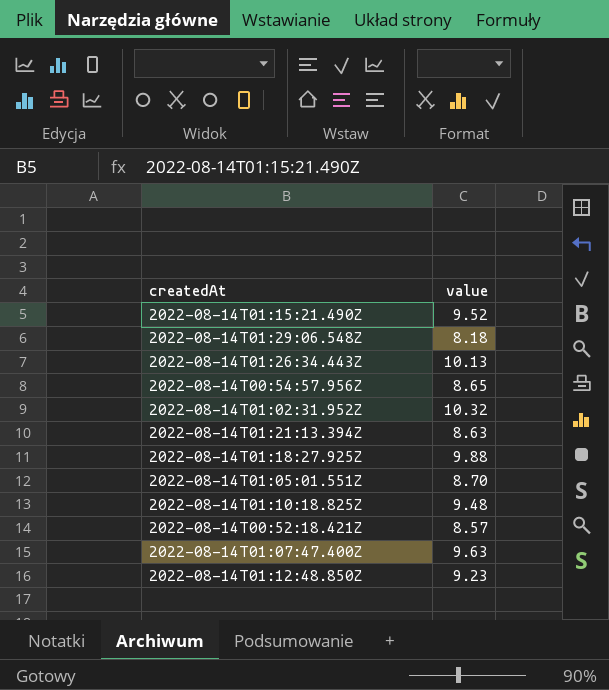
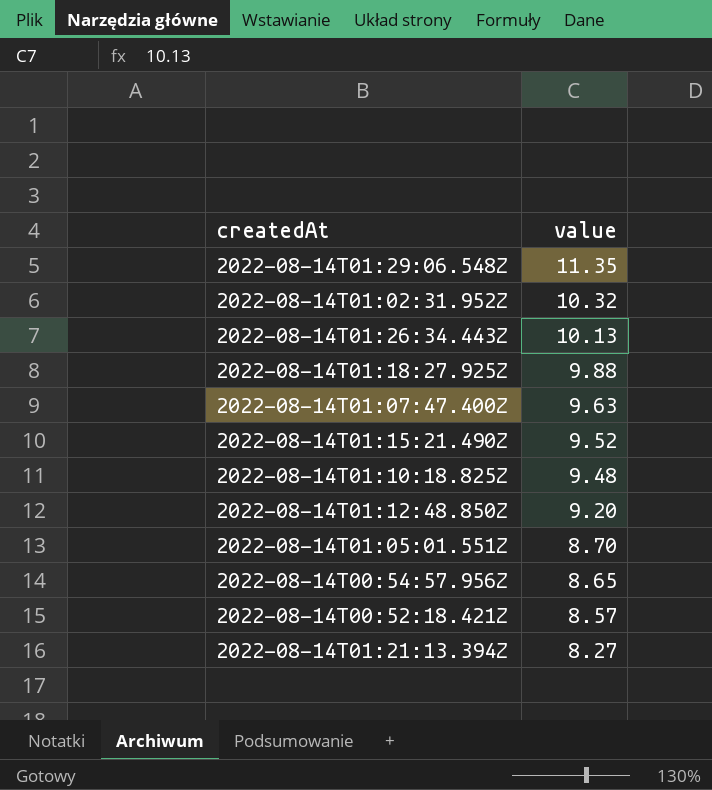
row order: none -> value descending
2022-08-14T01:29:06.548Z | value: 8.18 -> 11.35
2022-08-14T01:12:48.850Z | value: 9.23 -> 9.20
2022-08-14T01:21:13.394Z | value: 8.63 -> 8.27

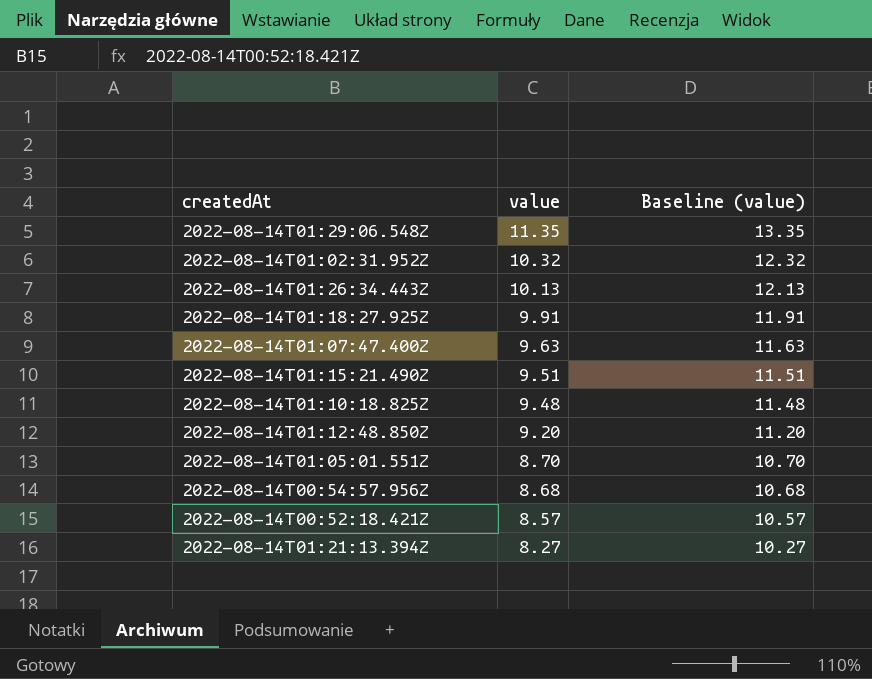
column Baseline (value) | formula: none -> [value] + 2
2022-08-14T01:18:27.925Z | value: 9.88 -> 9.91
2022-08-14T01:15:21.490Z | value: 9.52 -> 9.51
2022-08-14T00:54:57.956Z | value: 8.65 -> 8.68

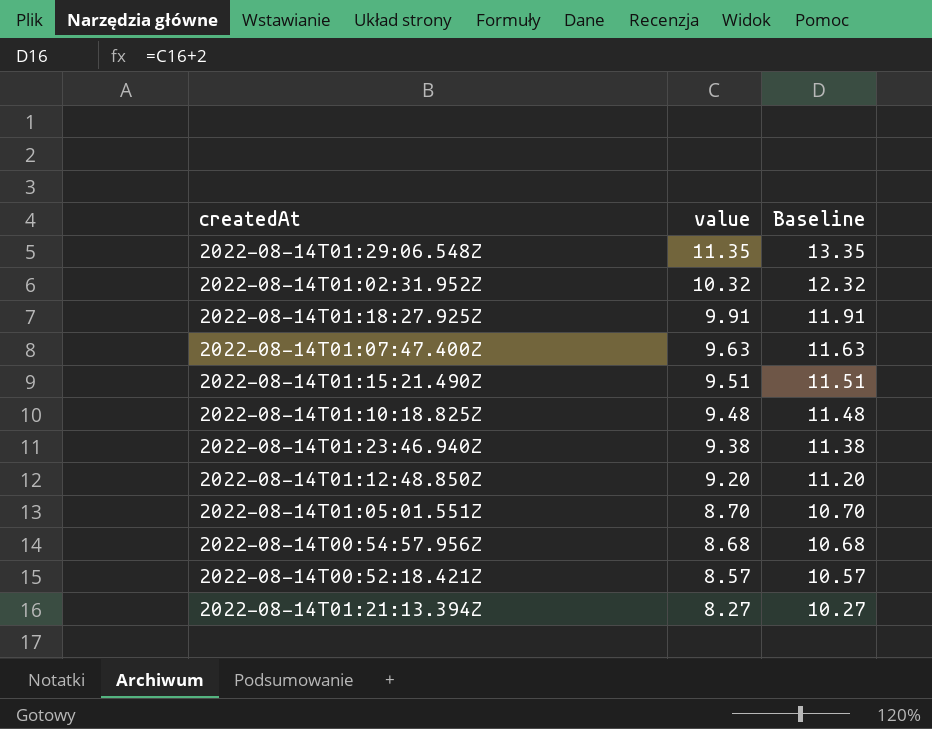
column name: Baseline (value) -> Baseline
row 2022-08-14T01:26:34.443Z: 10.13 | 12.13 -> none
row 2022-08-14T01:23:46.940Z: none -> 9.38 | 11.38

